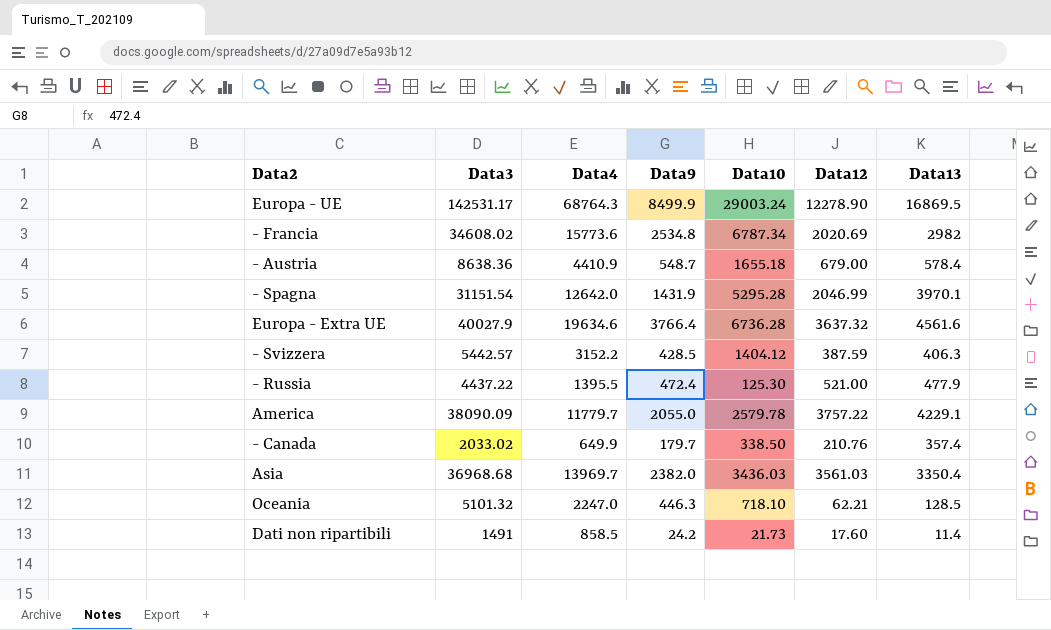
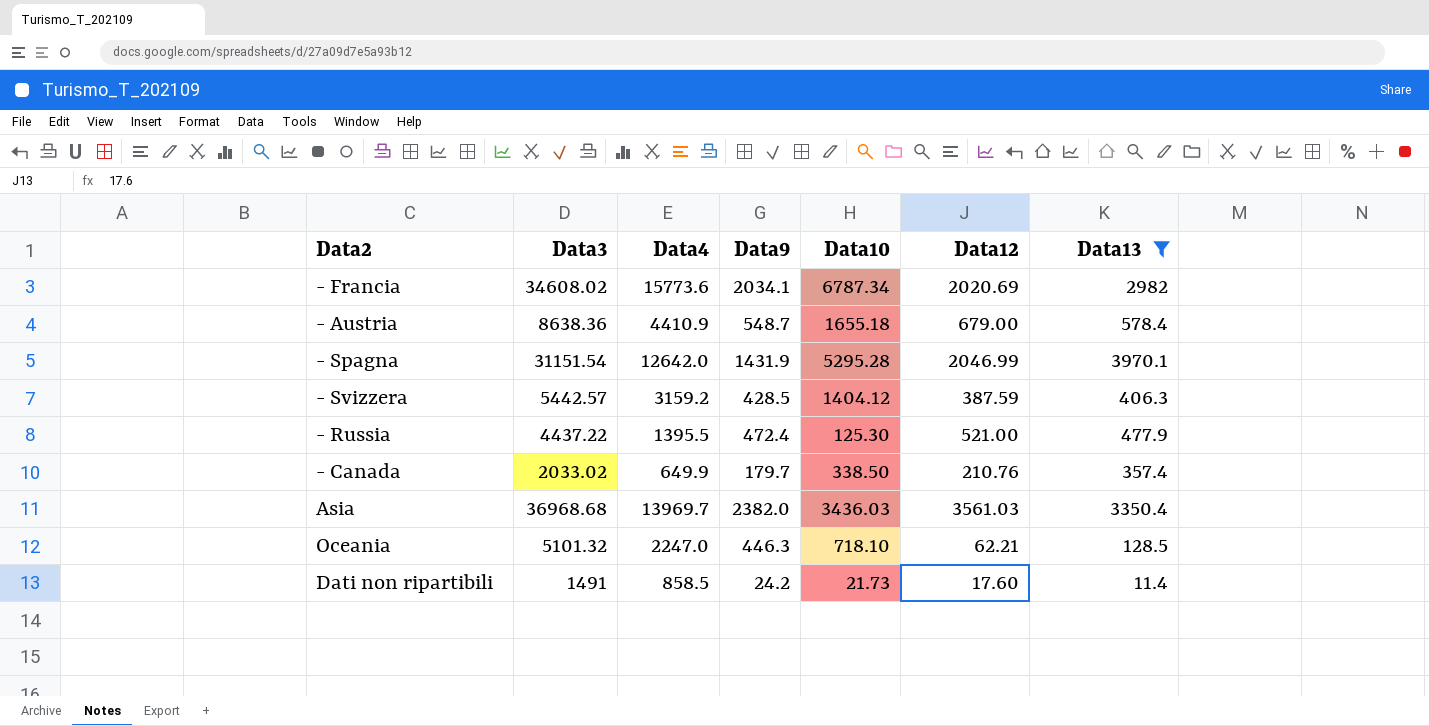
filter: none -> Data13 <= 3970.1
- Francia | Data9: 2534.8 -> 2034.1
- Svizzera | Data4: 3152.2 -> 3159.2

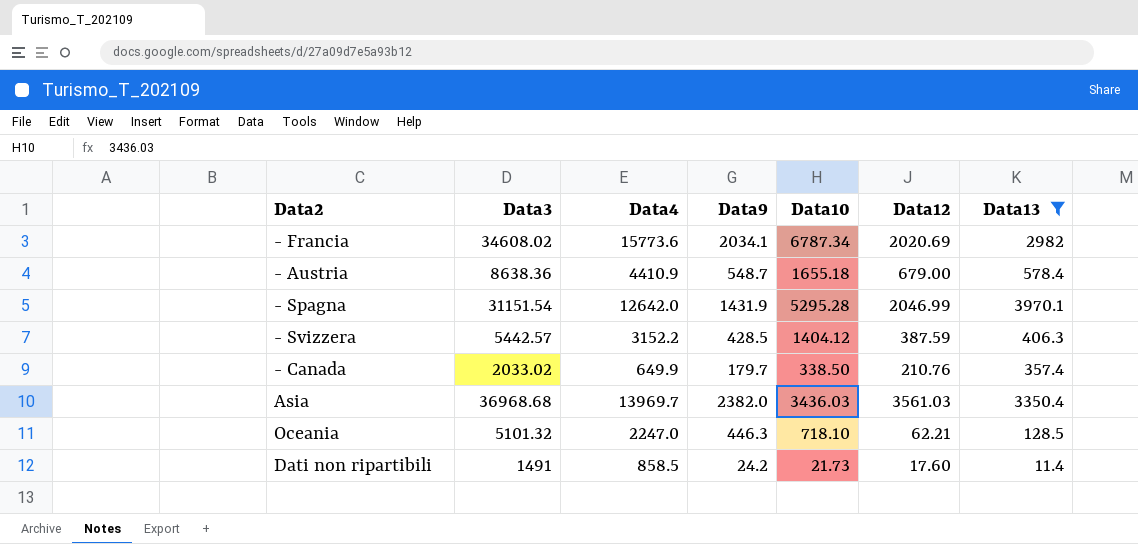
row - Russia: 4437.22 | 1395.5 | 472.4 | 125.30 | 521.00 | 477.9 -> none
- Svizzera | Data4: 3159.2 -> 3152.2

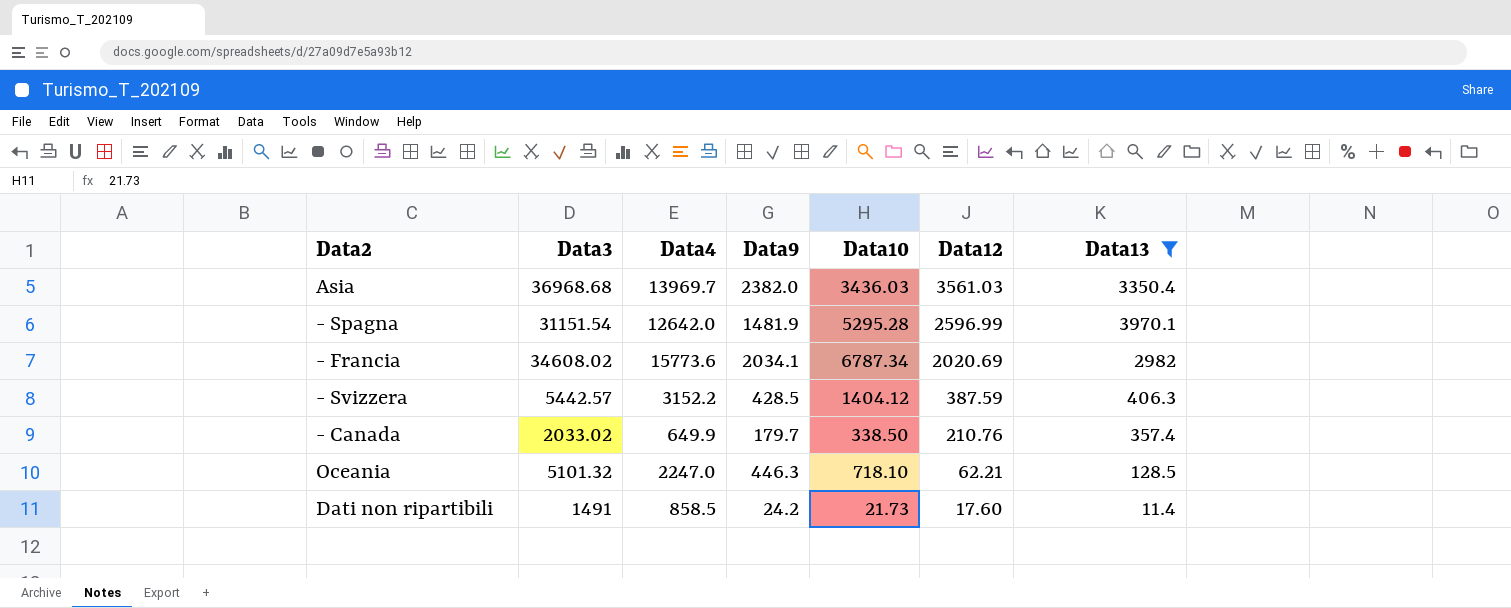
row order: none -> Data12 descending
row - Austria: 8638.36 | 4410.9 | 548.7 | 1655.18 | 679.00 | 578.4 -> none
- Spagna | Data9: 1431.9 -> 1481.9
- Spagna | Data12: 2046.99 -> 2596.99

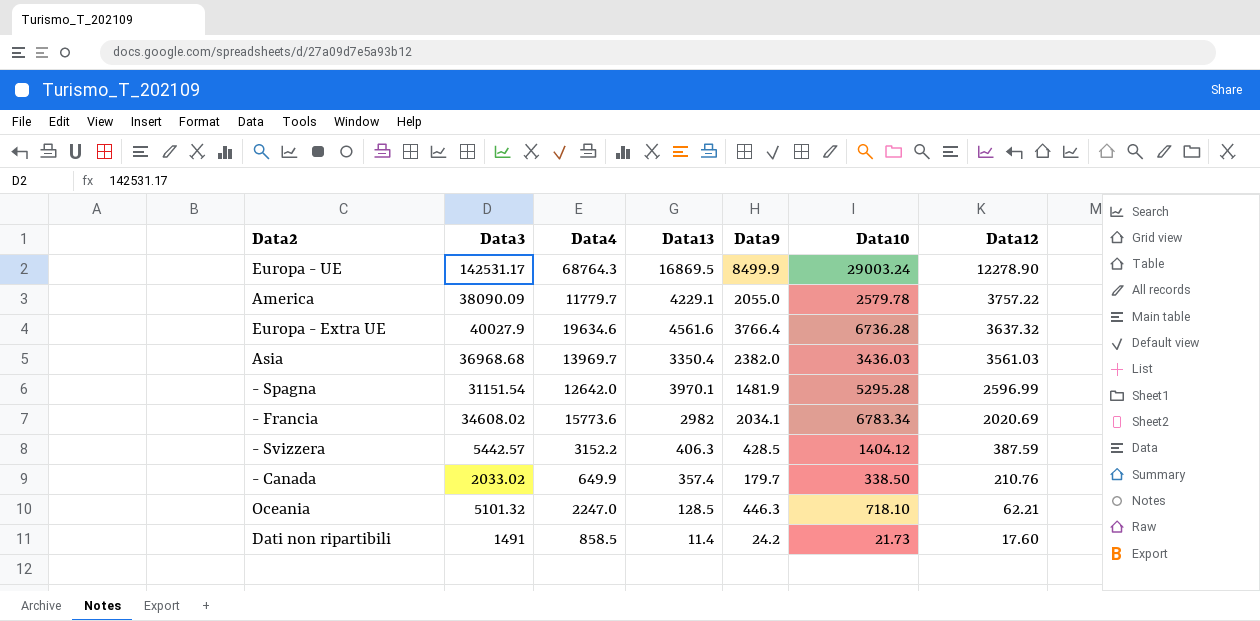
filter: Data13 <= 3970.1 -> none
column Data13 | position: 7 -> 4
- Francia | Data10: 6787.34 -> 6783.34

